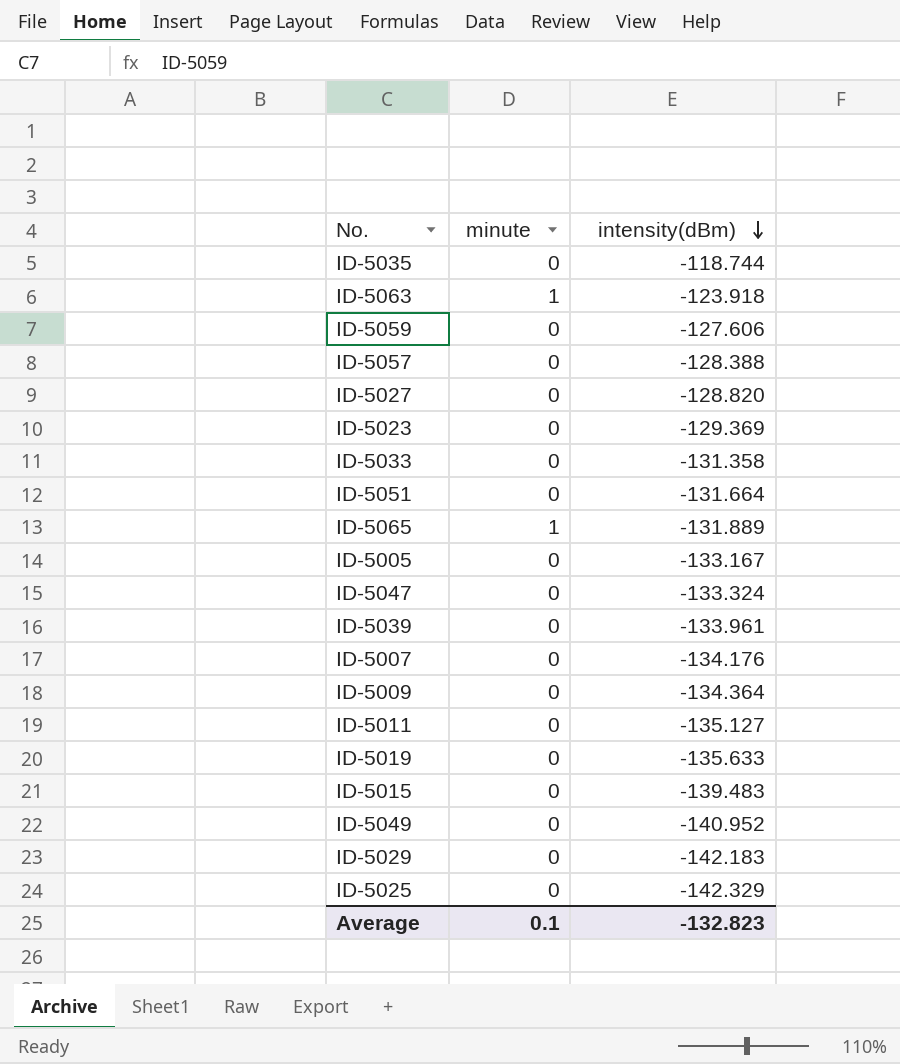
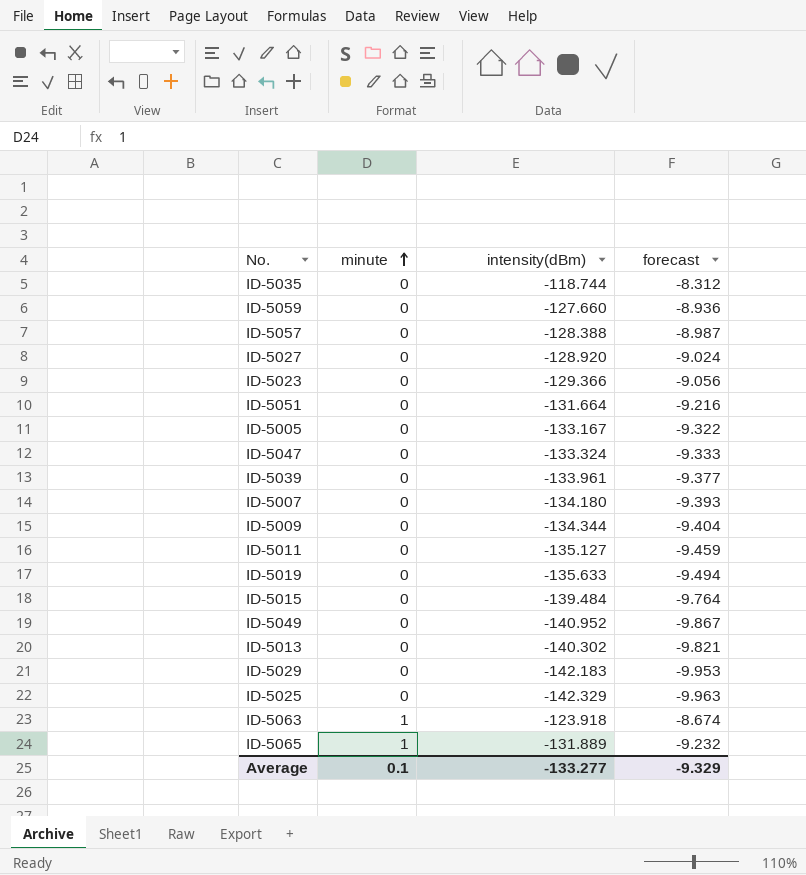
row order: intensity(dBm) descending -> minute ascending
column forecast | formula: none -> [intensity(dBm)] * 0.07
row ID-5033: 0 | -131.358 -> none
ID-5059 | intensity(dBm): -127.606 -> -127.660
ID-5027 | intensity(dBm): -128.820 -> -128.920
ID-5023 | intensity(dBm): -129.369 -> -129.366
ID-5007 | intensity(dBm): -134.176 -> -134.180
ID-5009 | intensity(dBm): -134.364 -> -134.344
ID-5015 | intensity(dBm): -139.483 -> -139.484
row ID-5013: none -> 0 | -140.302 | -9.821
Average | intensity(dBm): -132.823 -> -133.277

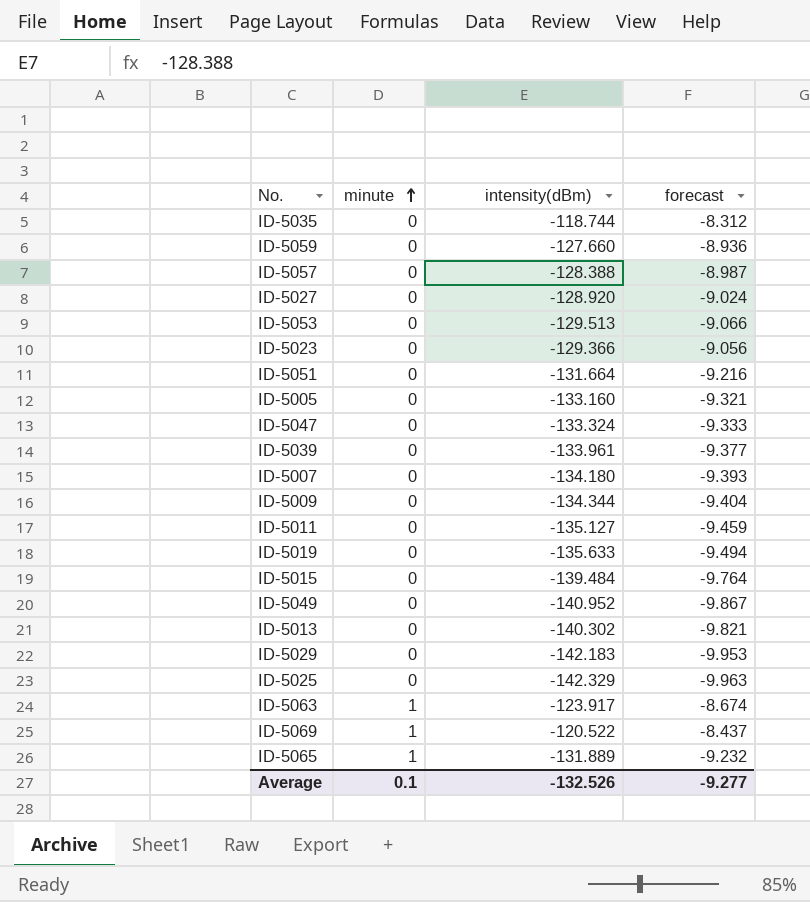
row ID-5053: none -> 0 | -129.513 | -9.066
ID-5005 | intensity(dBm): -133.167 -> -133.160
ID-5005 | forecast: -9.322 -> -9.321
ID-5063 | intensity(dBm): -123.918 -> -123.917
row ID-5069: none -> 1 | -120.522 | -8.437
Average | intensity(dBm): -133.277 -> -132.526
Average | forecast: -9.329 -> -9.277

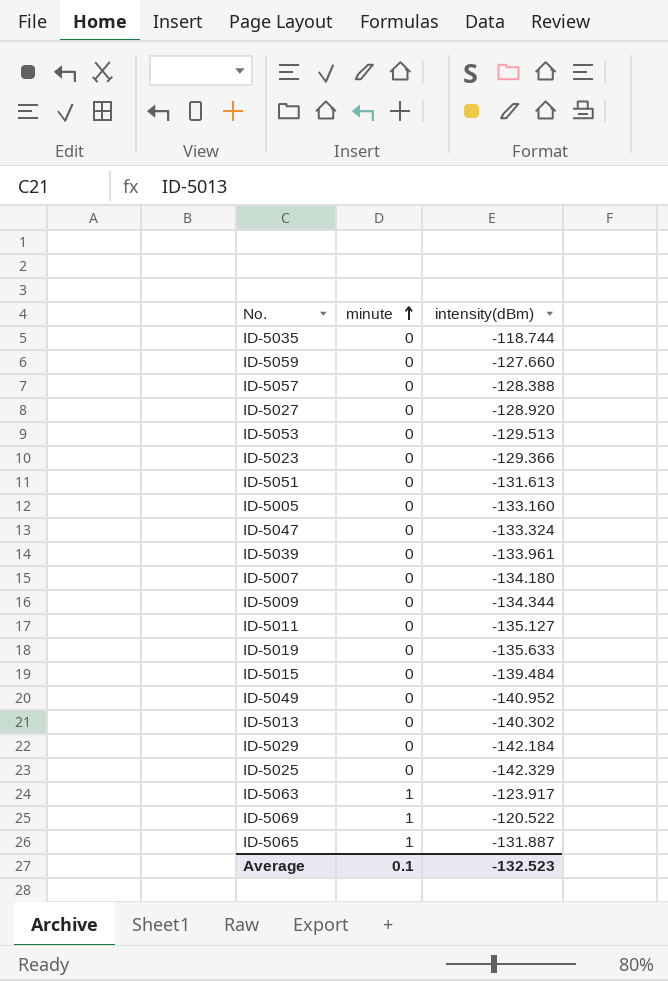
column forecast | formula: [intensity(dBm)] * 0.07 -> none
ID-5051 | intensity(dBm): -131.664 -> -131.613
ID-5029 | intensity(dBm): -142.183 -> -142.184
ID-5065 | intensity(dBm): -131.889 -> -131.887
Average | intensity(dBm): -132.526 -> -132.523

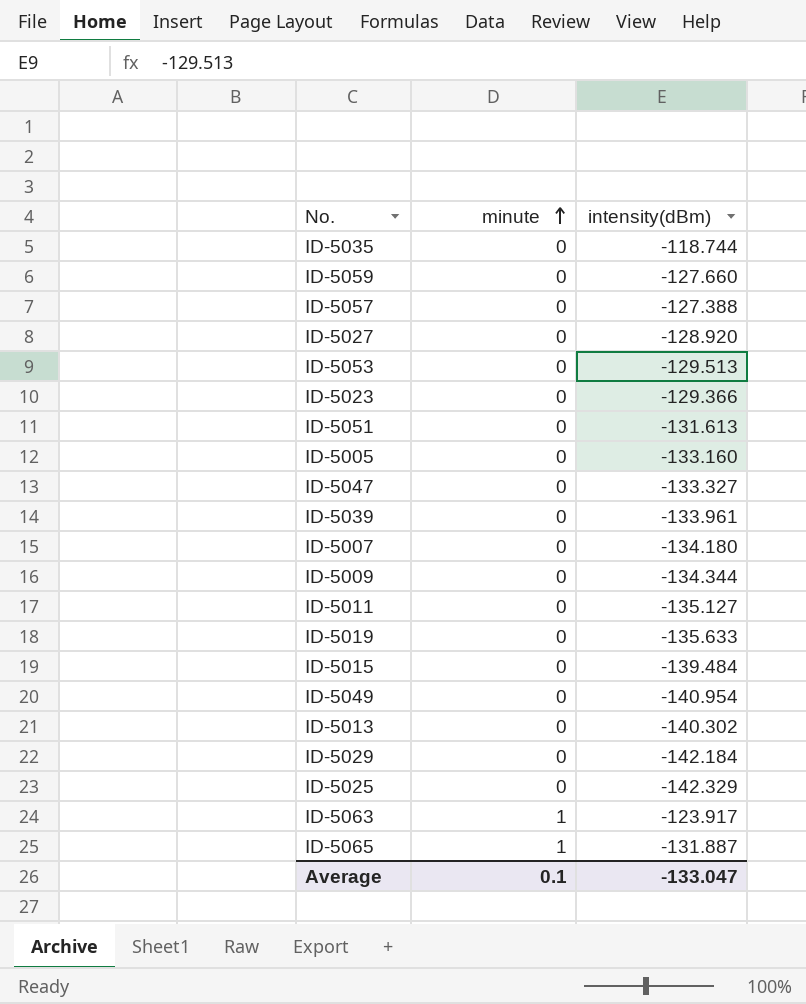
row ID-5069: 1 | -120.522 -> none
ID-5057 | intensity(dBm): -128.388 -> -127.388
ID-5047 | intensity(dBm): -133.324 -> -133.327
ID-5049 | intensity(dBm): -140.952 -> -140.954
Average | intensity(dBm): -132.523 -> -133.047

